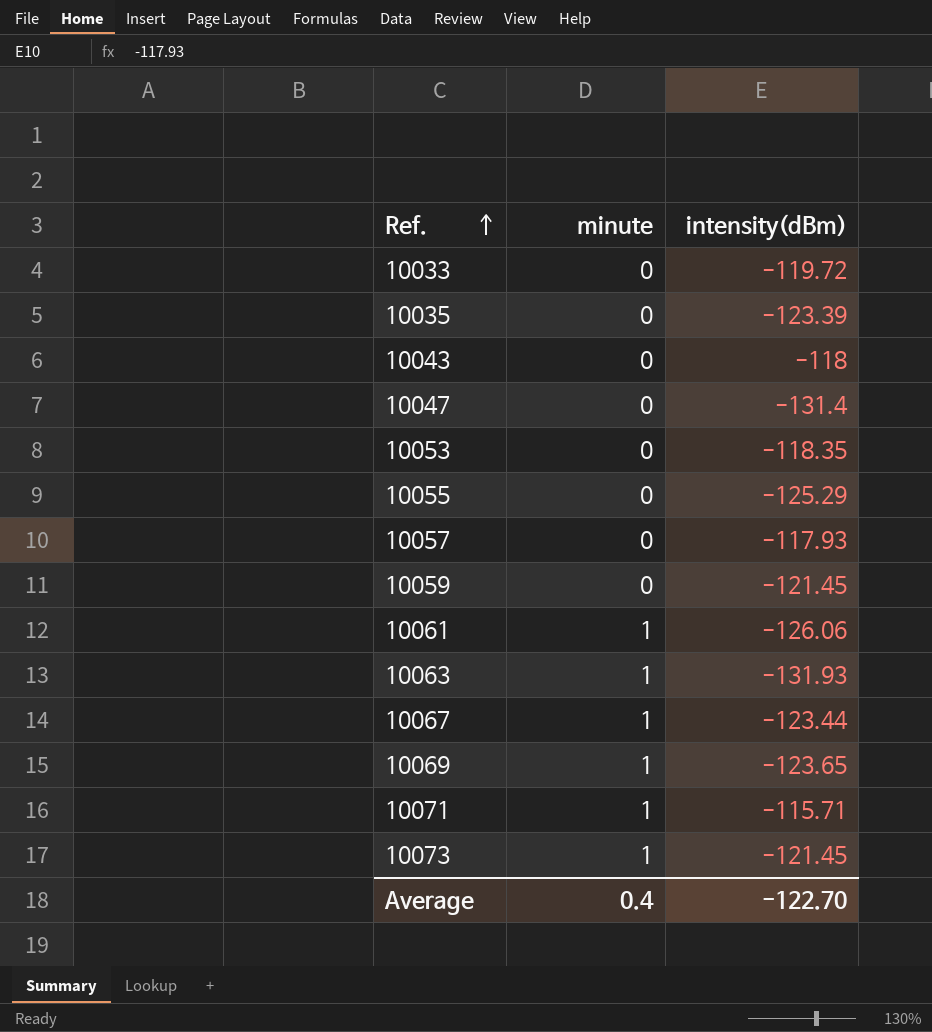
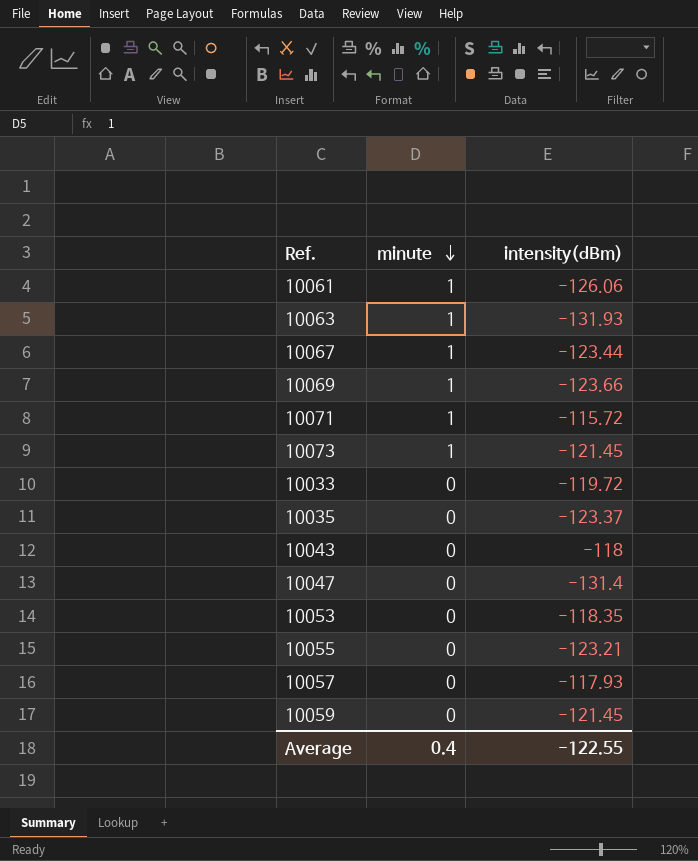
row order: Ref. ascending -> minute descending
10069 | intensity(dBm): -123.65 -> -123.66
10071 | intensity(dBm): -115.71 -> -115.72
10035 | intensity(dBm): -123.39 -> -123.37
10055 | intensity(dBm): -125.29 -> -123.21
Average | intensity(dBm): -122.70 -> -122.55

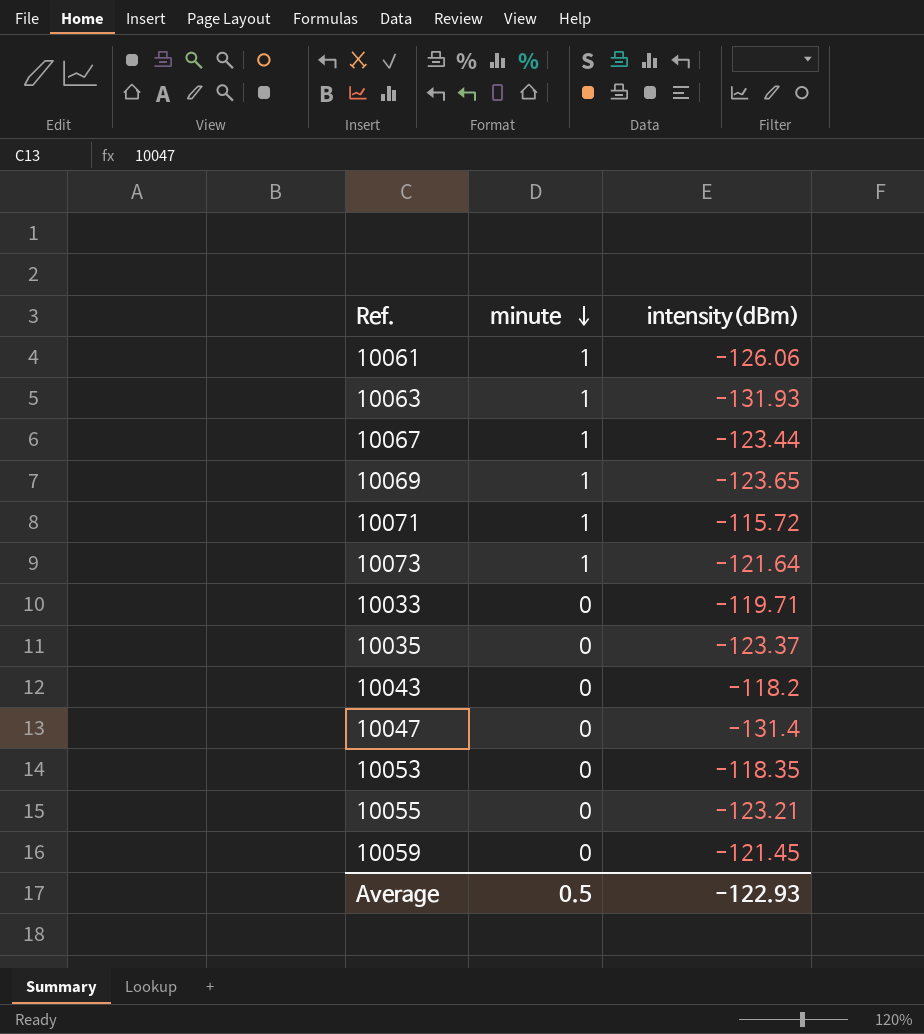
row 10057: 0 | -117.93 -> none
10069 | intensity(dBm): -123.66 -> -123.65
10073 | intensity(dBm): -121.45 -> -121.64
10033 | intensity(dBm): -119.72 -> -119.71
10043 | intensity(dBm): -118 -> -118.2
Average | minute: 0.4 -> 0.5
Average | intensity(dBm): -122.55 -> -122.93

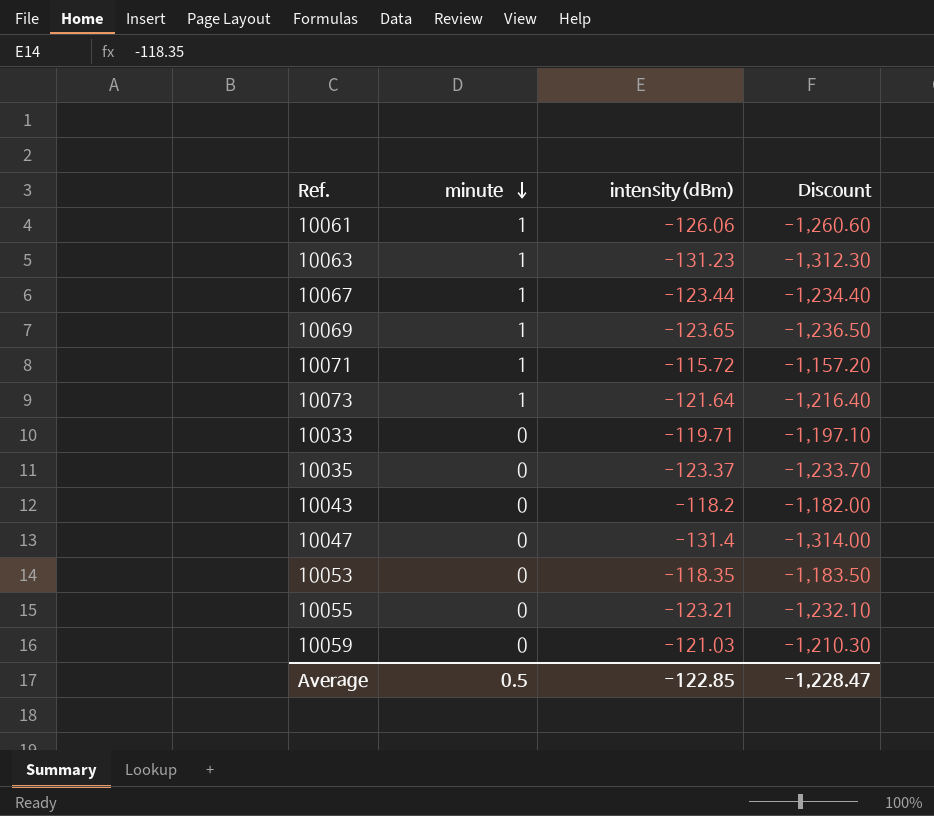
column Discount | formula: none -> [intensity(dBm)] * 10
10063 | intensity(dBm): -131.93 -> -131.23
10059 | intensity(dBm): -121.45 -> -121.03
Average | intensity(dBm): -122.93 -> -122.85

